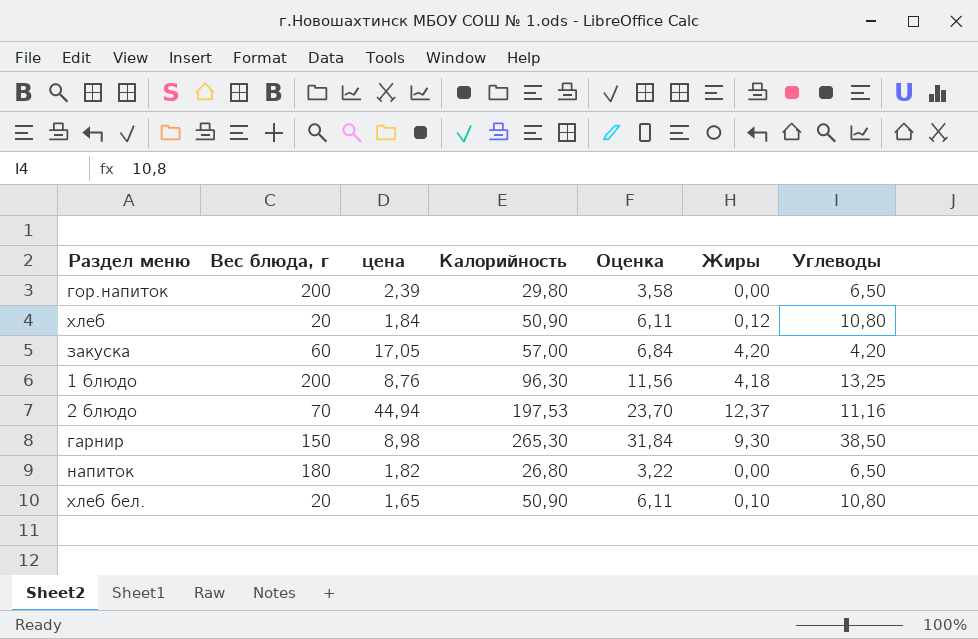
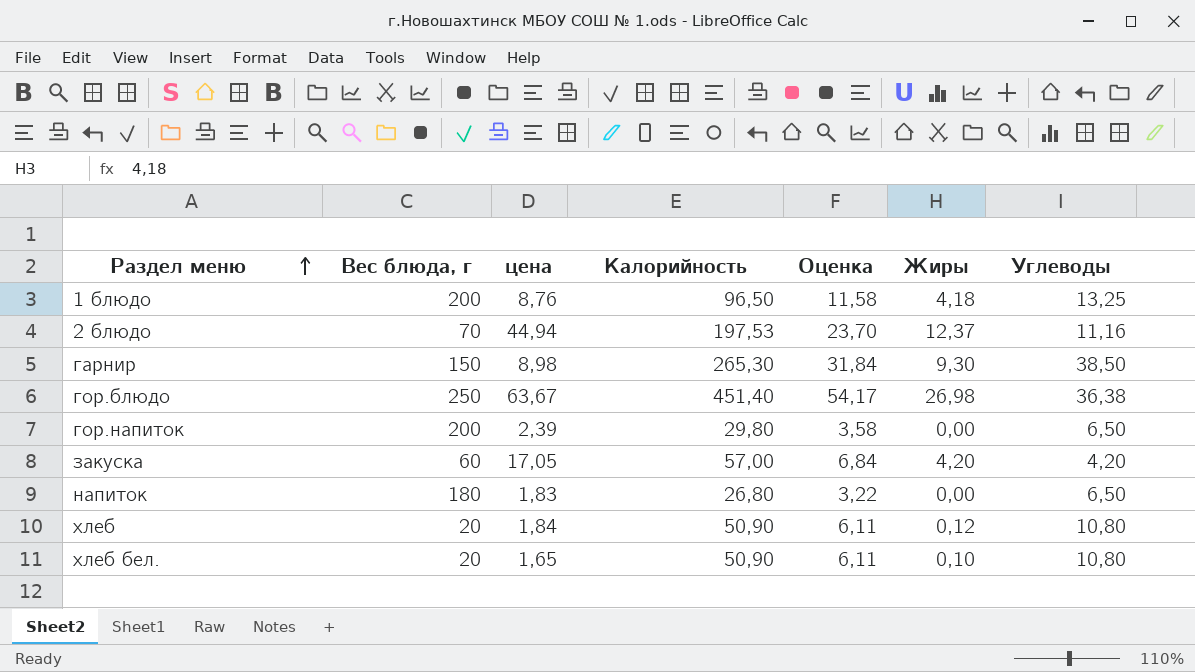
row order: none -> Раздел меню ascending
1 блюдо | Калорийность: 96,30 -> 96,50
1 блюдо | Оценка: 11,56 -> 11,58
row гор.блюдо: none -> 250 | 63,67 | 451,40 | 54,17 | 26,98 | 36,38
напиток | цена: 1,82 -> 1,83

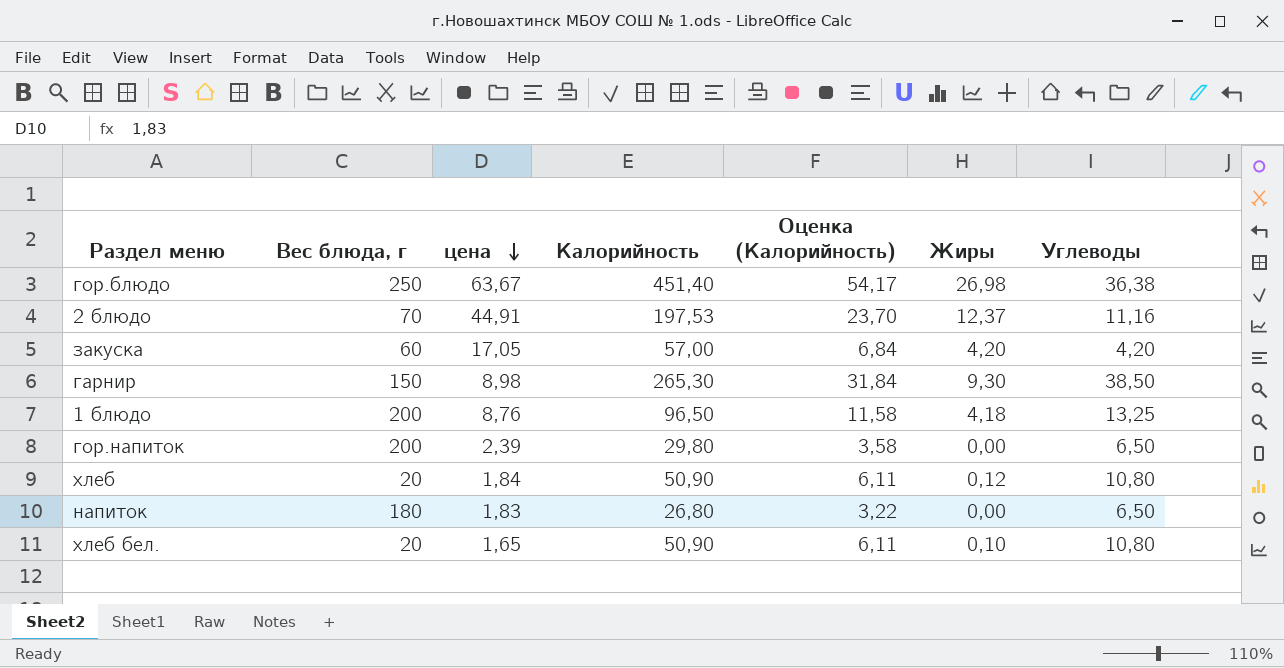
row order: Раздел меню ascending -> цена descending
column name: Оценка -> Оценка (Калорийность)
2 блюдо | цена: 44,94 -> 44,91

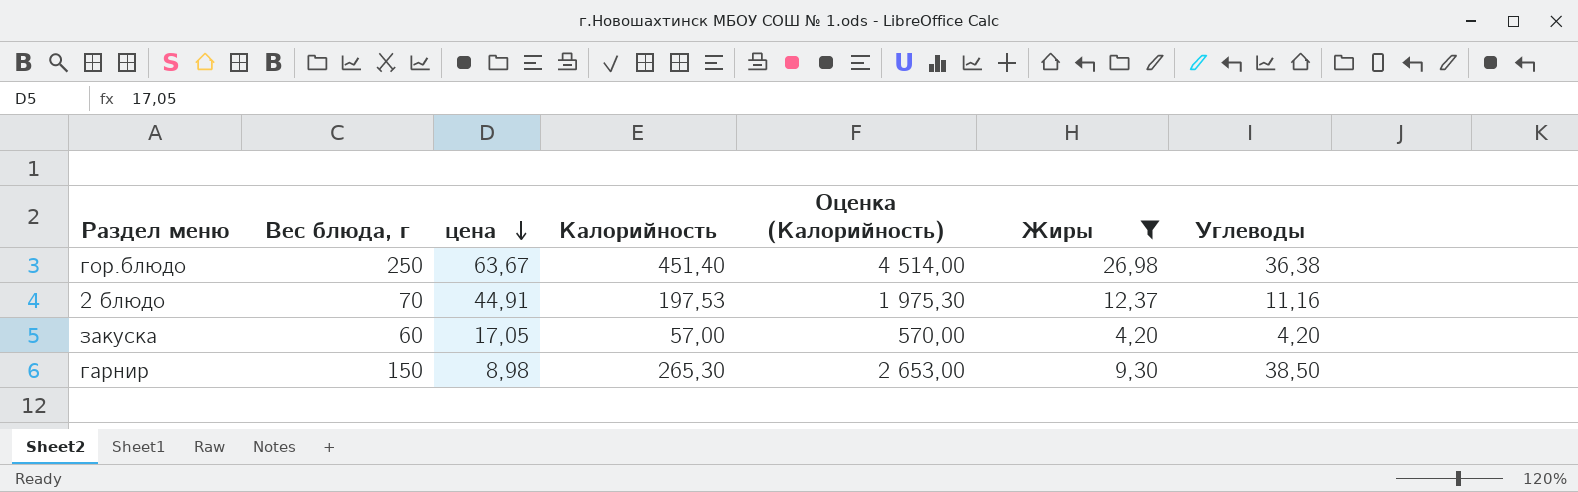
filter: none -> Жиры >= 4,20
column Оценка (Калорийность) | formula: [Калорийность] * 0,12 -> [Калорийность] * 10

